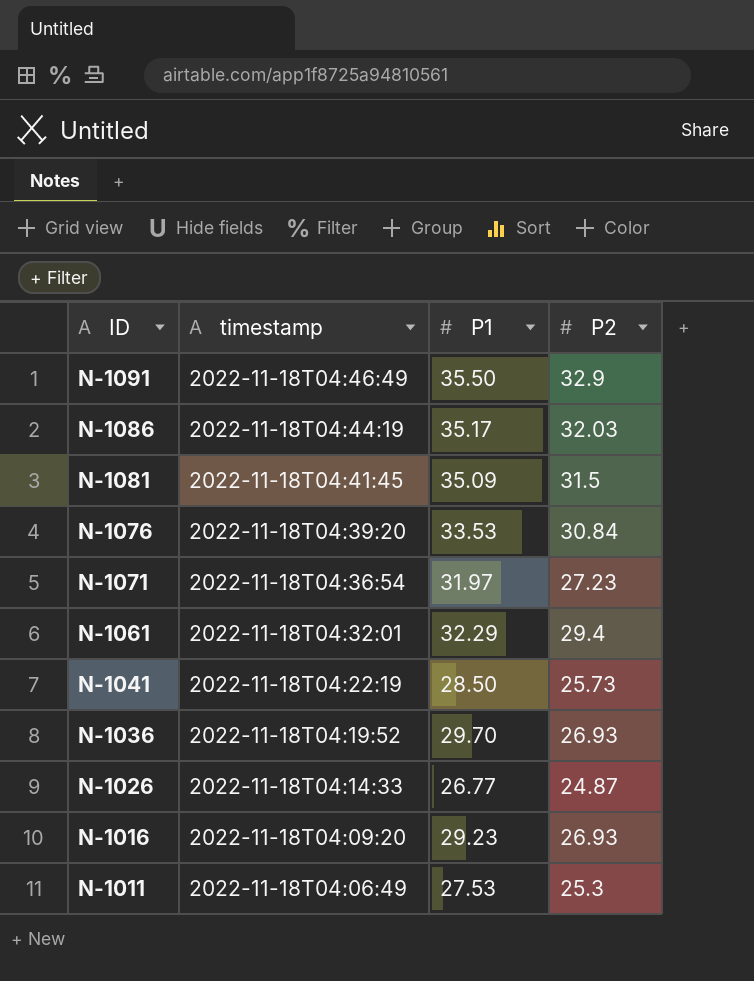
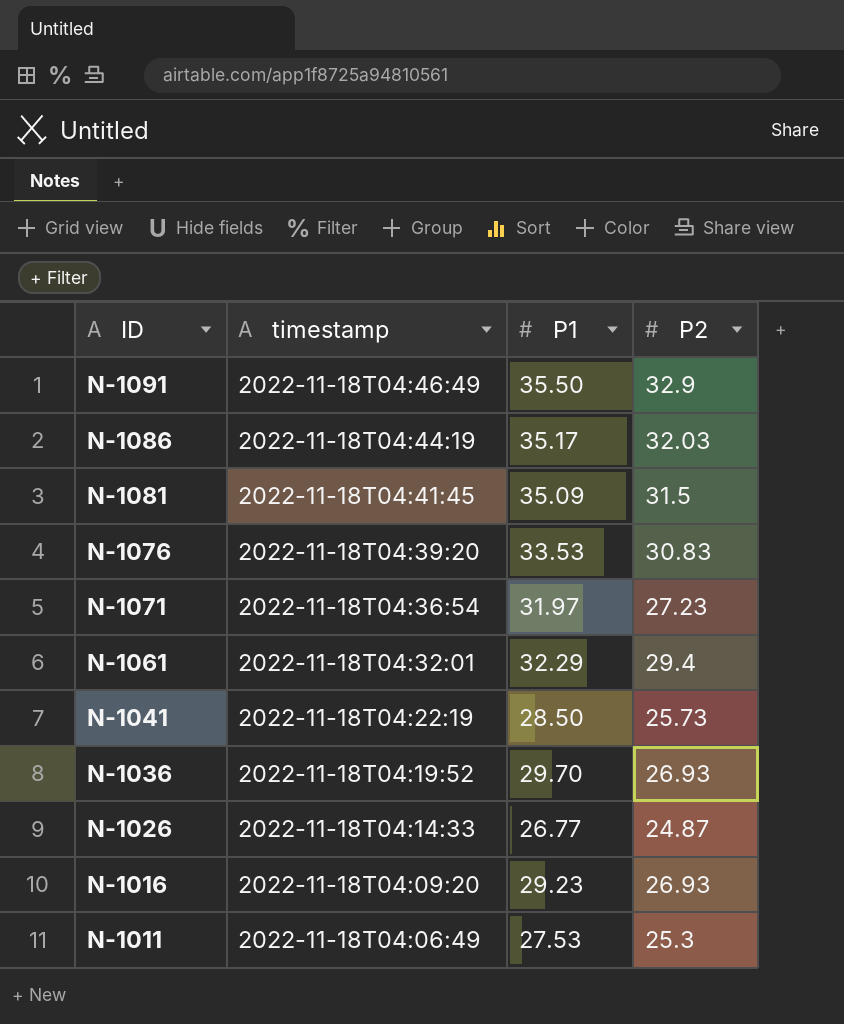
N-1076 | P2: 30.84 -> 30.83

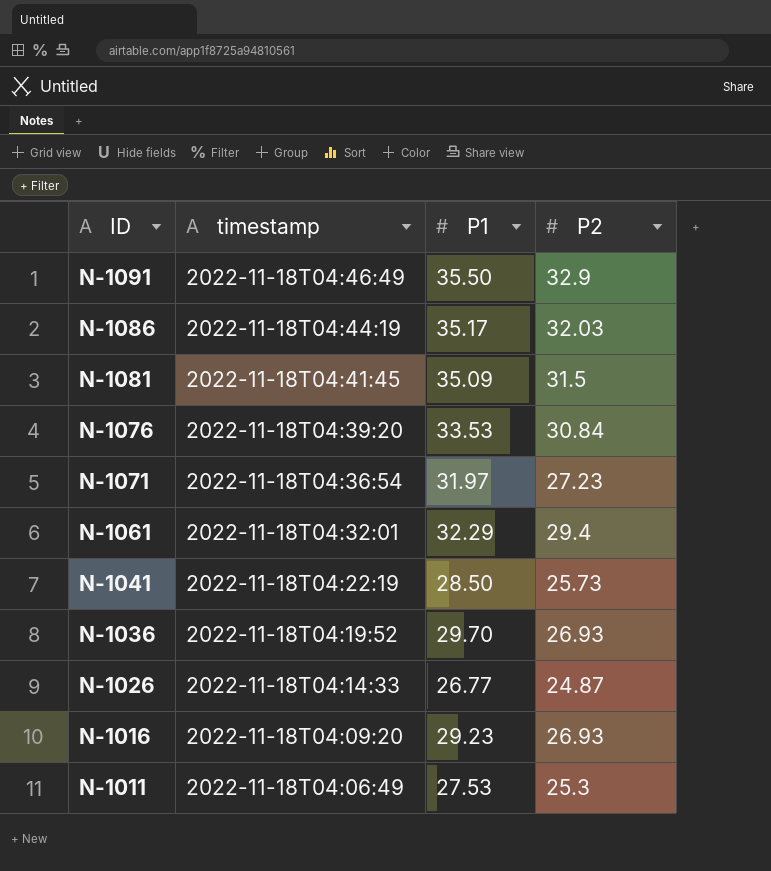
N-1076 | P2: 30.83 -> 30.84

